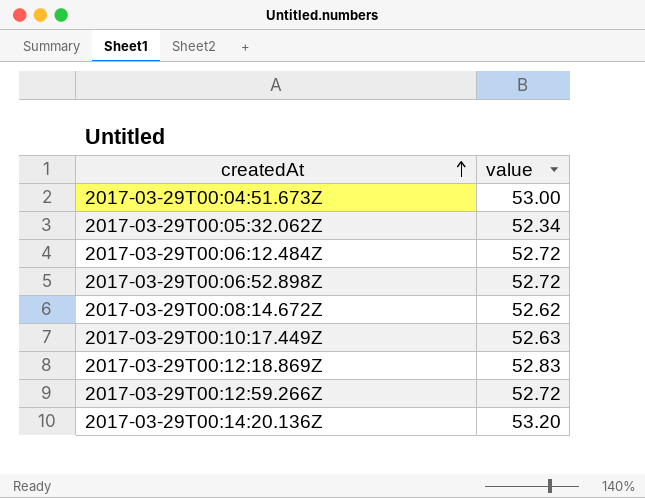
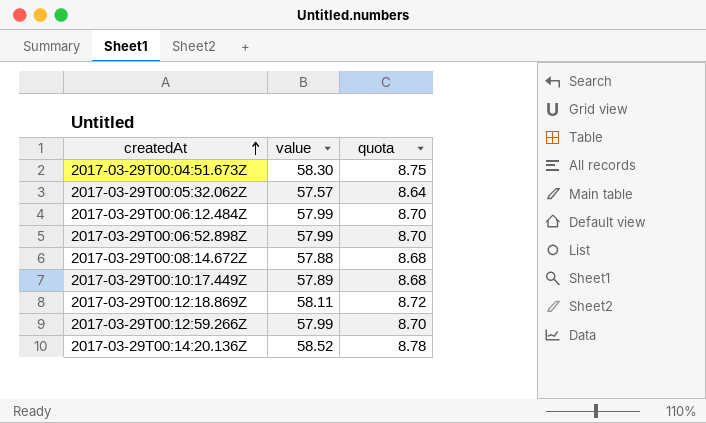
column quota | formula: none -> [value] * 0.15
2017-03-29T00:04:51.673Z | value: 53.00 -> 58.30
2017-03-29T00:05:32.062Z | value: 52.34 -> 57.57
2017-03-29T00:06:12.484Z | value: 52.72 -> 57.99
2017-03-29T00:06:52.898Z | value: 52.72 -> 57.99
2017-03-29T00:08:14.672Z | value: 52.62 -> 57.88
2017-03-29T00:10:17.449Z | value: 52.63 -> 57.89
2017-03-29T00:12:18.869Z | value: 52.83 -> 58.11
2017-03-29T00:12:59.266Z | value: 52.72 -> 57.99
2017-03-29T00:14:20.136Z | value: 53.20 -> 58.52

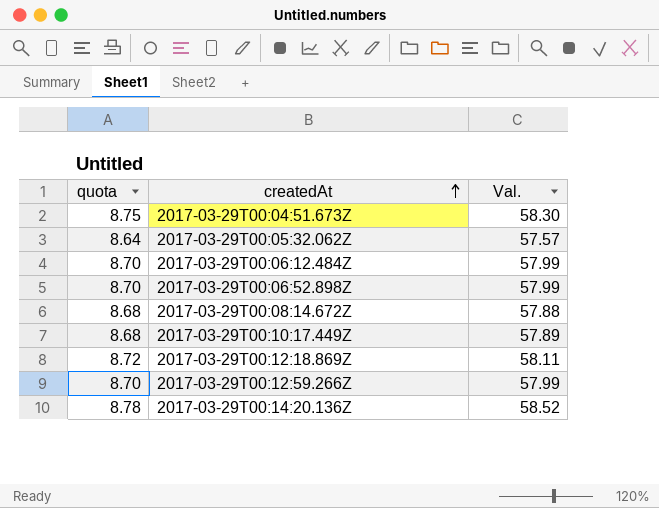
column quota | position: 3 -> 1
column name: value -> Val.

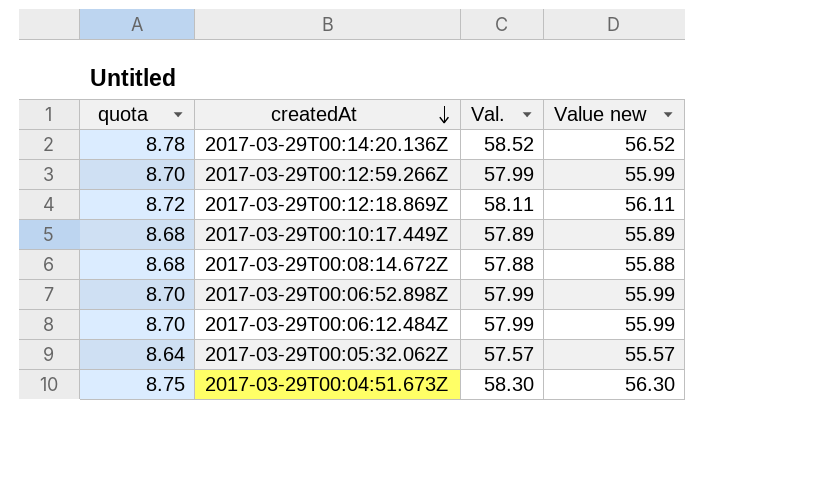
row order: createdAt ascending -> createdAt descending
column Value new | formula: none -> [Val.] - 2

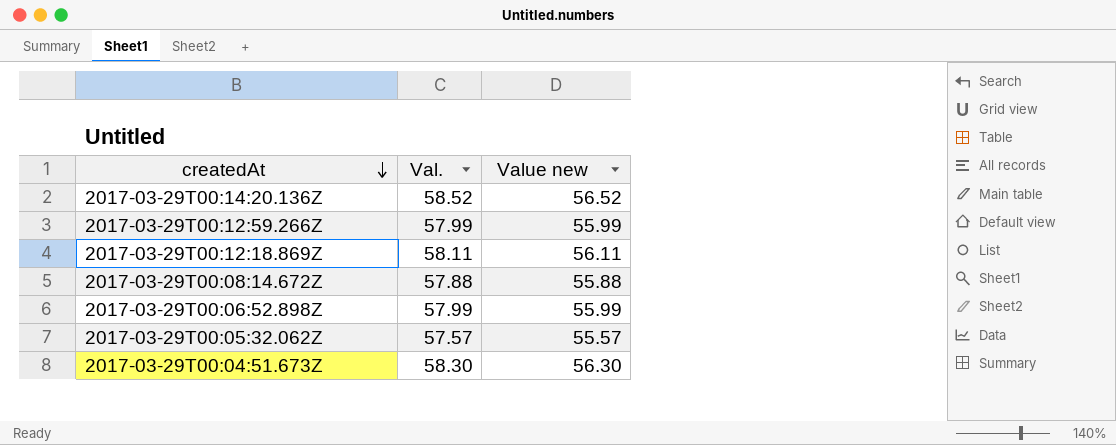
column quota | formula: [Val.] * 0.15 -> none
row 2017-03-29T00:10:17.449Z: 8.68 | 57.89 | 55.89 -> none
row 2017-03-29T00:06:12.484Z: 8.70 | 57.99 | 55.99 -> none

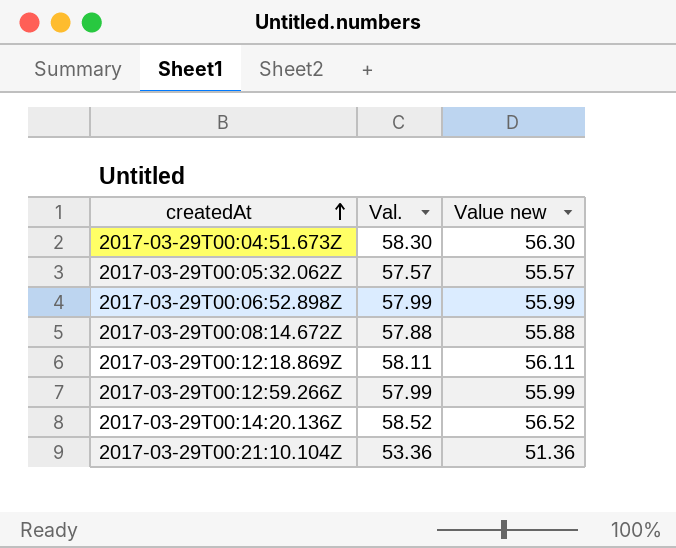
row order: createdAt descending -> createdAt ascending
row 2017-03-29T00:21:10.104Z: none -> 53.36 | 51.36

